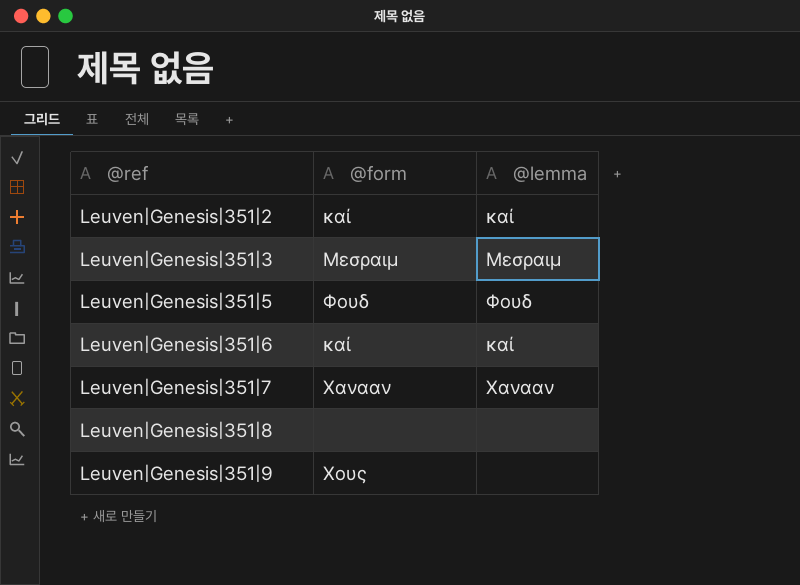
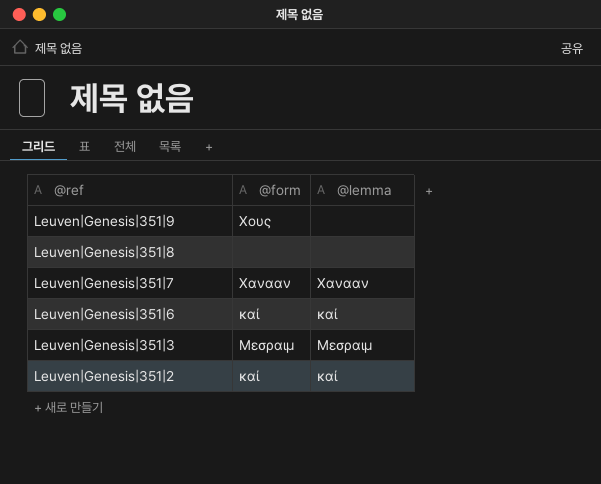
row order: @ref ascending -> @ref descending
row Leuven|Genesis|351|5: Φουδ | Φουδ -> none

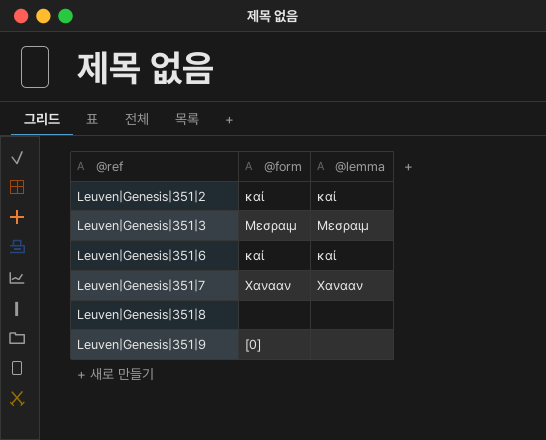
row order: @ref descending -> @ref ascending
Leuven|Genesis|351|9 | @form: Χους -> [0]

